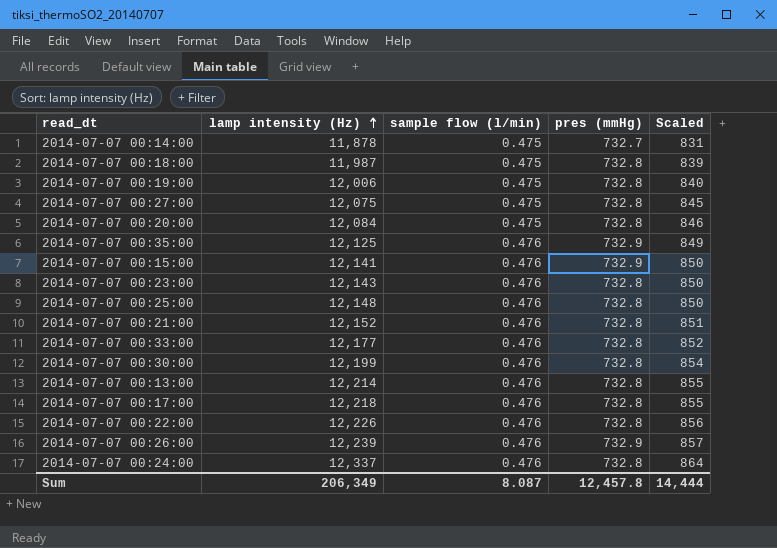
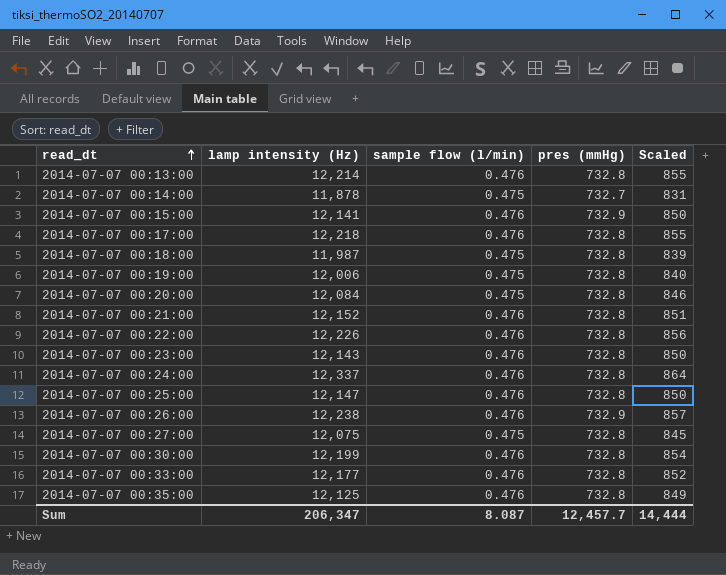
row order: lamp intensity (Hz) ascending -> read_dt ascending
2014-07-07 00:25:00 | lamp intensity (Hz): 12,148 -> 12,147
2014-07-07 00:26:00 | lamp intensity (Hz): 12,239 -> 12,238
2014-07-07 00:35:00 | pres (mmHg): 732.9 -> 732.8
Sum | lamp intensity (Hz): 206,349 -> 206,347
Sum | pres (mmHg): 12,457.8 -> 12,457.7

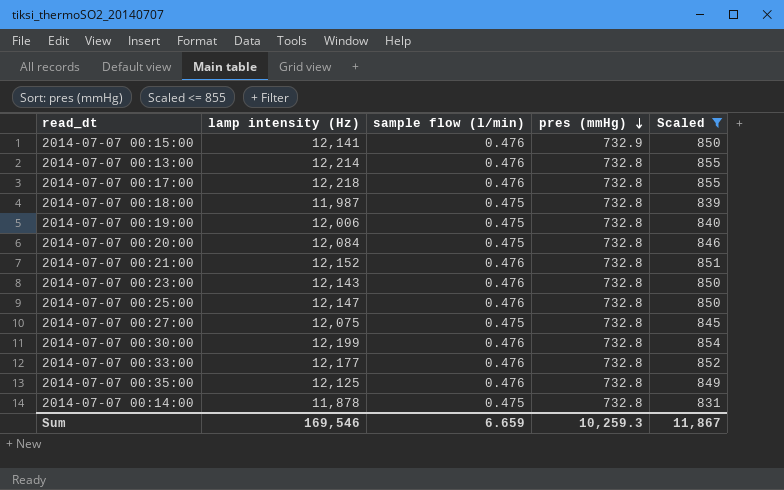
filter: none -> Scaled <= 855
row order: read_dt ascending -> pres (mmHg) descending
2014-07-07 00:14:00 | pres (mmHg): 732.7 -> 732.8
Sum | lamp intensity (Hz): 206,347 -> 169,546
Sum | sample flow (l/min): 8.087 -> 6.659
Sum | pres (mmHg): 12,457.7 -> 10,259.3
Sum | Scaled: 14,444 -> 11,867

